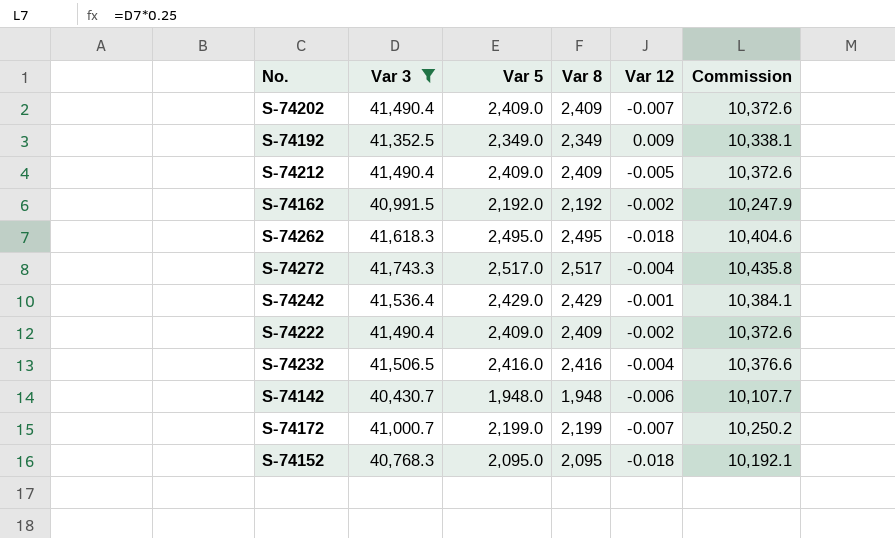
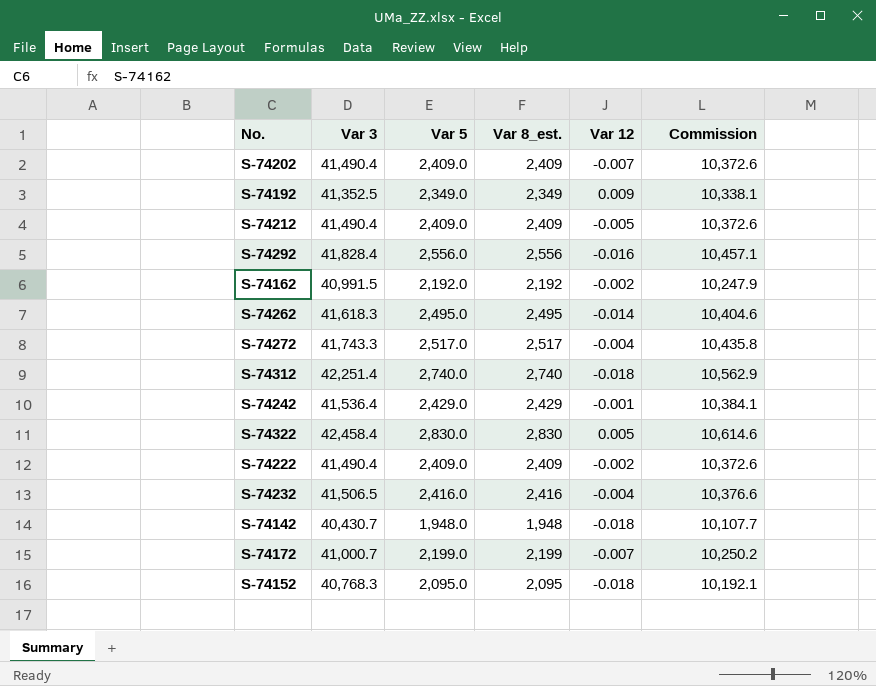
filter: Var 3 <= 41,743.3 -> none
column name: Var 8 -> Var 8_est.
S-74262 | Var 12: -0.018 -> -0.014
S-74142 | Var 12: -0.006 -> -0.018

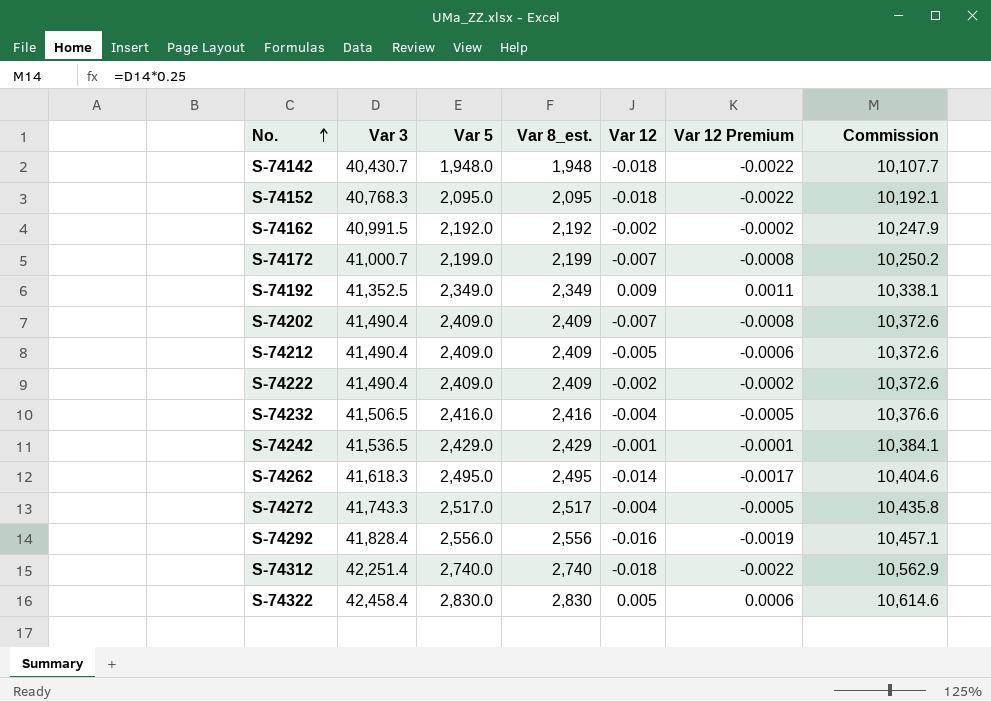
row order: none -> No. ascending
column Var 12 Premium | formula: none -> [Var 12] * 0.12
S-74242 | Var 3: 41,536.4 -> 41,536.5

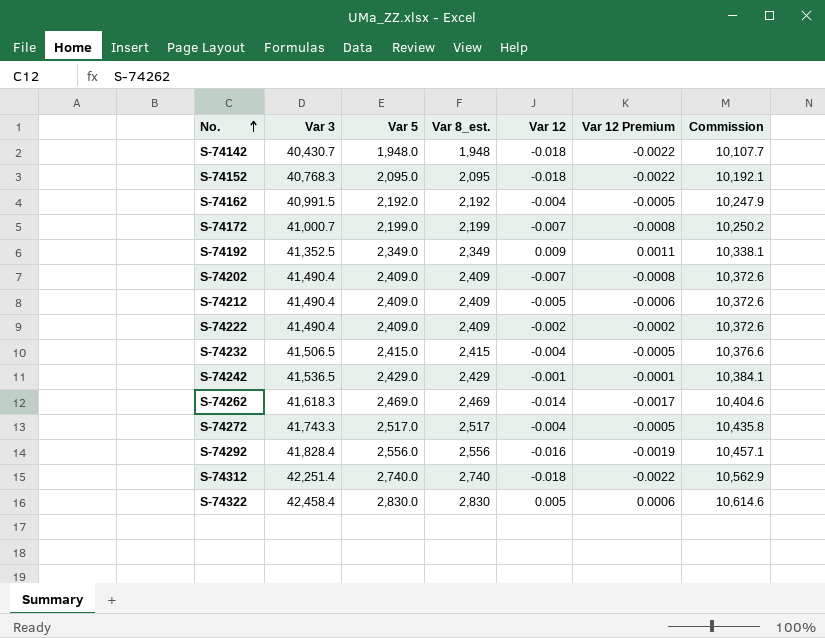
S-74162 | Var 12: -0.002 -> -0.004
S-74162 | Var 12 Premium: -0.0002 -> -0.0005
S-74232 | Var 5: 2,416.0 -> 2,415.0
S-74232 | Var 8_est.: 2,416 -> 2,415
S-74262 | Var 5: 2,495.0 -> 2,469.0
S-74262 | Var 8_est.: 2,495 -> 2,469

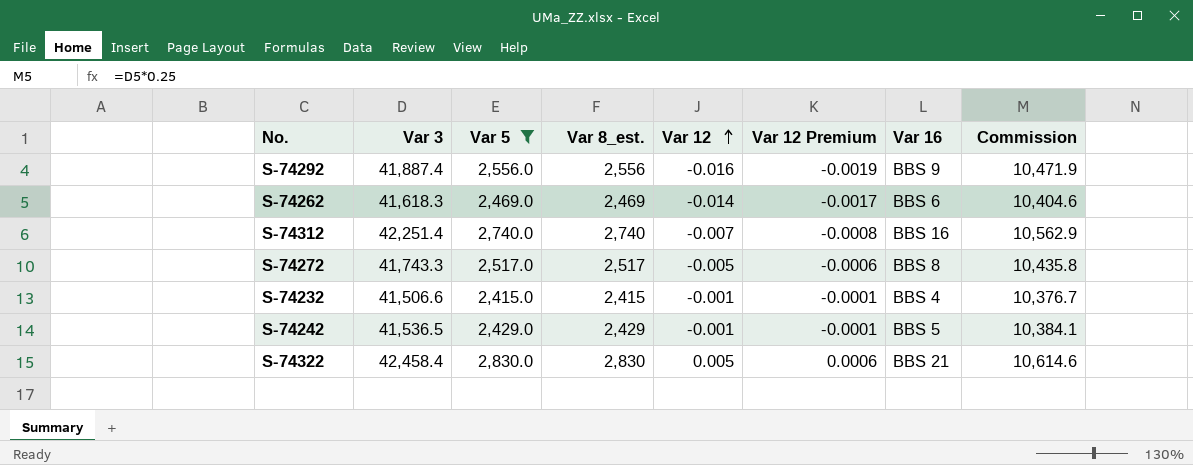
filter: none -> Var 5 >= 2,415.0
row order: No. ascending -> Var 12 ascending
column Var 16 | position: none -> 7
S-74292 | Var 3: 41,828.4 -> 41,887.4
S-74292 | Commission: 10,457.1 -> 10,471.9
S-74312 | Var 12: -0.018 -> -0.007
S-74312 | Var 12 Premium: -0.0022 -> -0.0008
S-74272 | Var 12: -0.004 -> -0.005
S-74272 | Var 12 Premium: -0.0005 -> -0.0006
S-74232 | Var 3: 41,506.5 -> 41,506.6
S-74232 | Var 12: -0.004 -> -0.001
S-74232 | Var 12 Premium: -0.0005 -> -0.0001
S-74232 | Commission: 10,376.6 -> 10,376.7

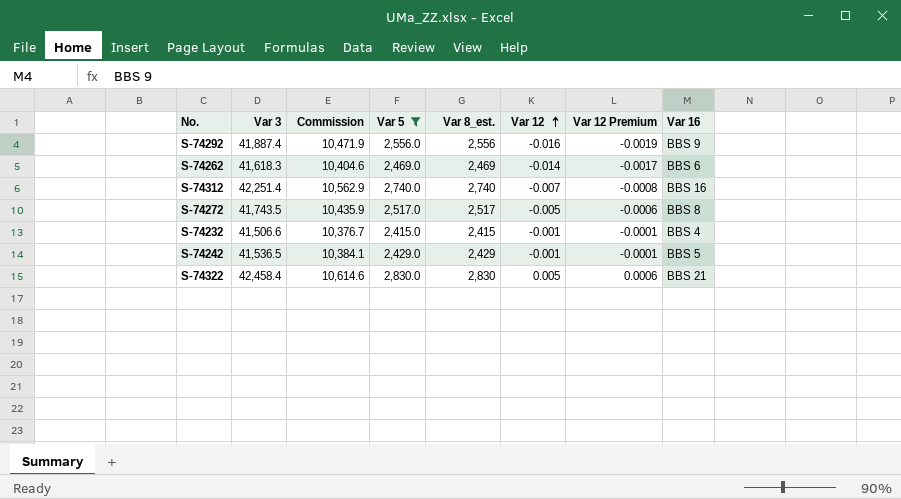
column Commission | position: 8 -> 3
S-74272 | Var 3: 41,743.3 -> 41,743.5
S-74272 | Commission: 10,435.8 -> 10,435.9

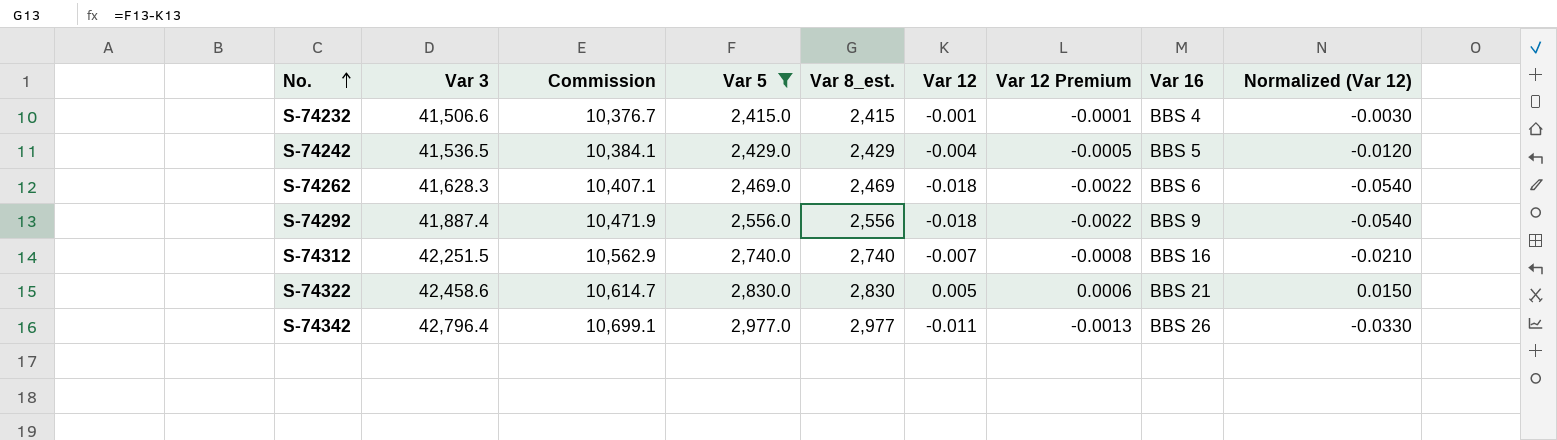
row order: Var 12 ascending -> No. ascending
column Normalized (Var 12) | formula: none -> [Var 12] * 3
row S-74272: 41,743.5 | 10,435.9 | 2,517.0 | 2,517 | -0.005 | -0.0006 | BBS 8 -> none
S-74242 | Var 12: -0.001 -> -0.004
S-74242 | Var 12 Premium: -0.0001 -> -0.0005
S-74262 | Var 3: 41,618.3 -> 41,628.3
S-74262 | Commission: 10,404.6 -> 10,407.1
S-74262 | Var 12: -0.014 -> -0.018
S-74262 | Var 12 Premium: -0.0017 -> -0.0022
S-74292 | Var 12: -0.016 -> -0.018
S-74292 | Var 12 Premium: -0.0019 -> -0.0022
S-74312 | Var 3: 42,251.4 -> 42,251.5
S-74322 | Var 3: 42,458.4 -> 42,458.6
S-74322 | Commission: 10,614.6 -> 10,614.7
row S-74342: none -> 42,796.4 | 10,699.1 | 2,977.0 | 2,977 | -0.011 | -0.0013 | BBS 26 | -0.0330

